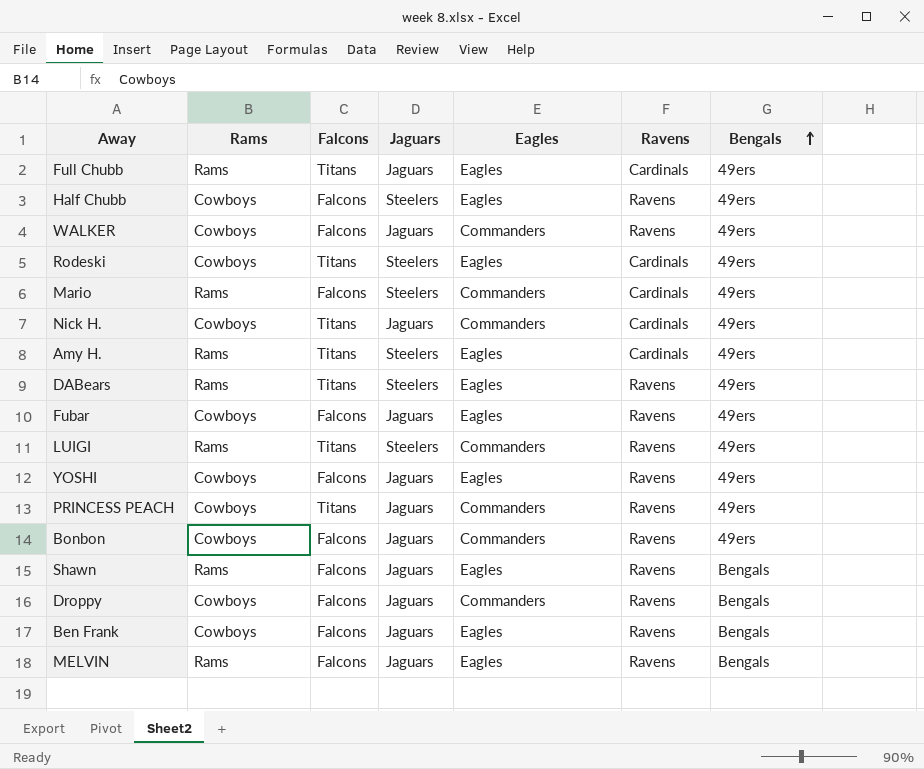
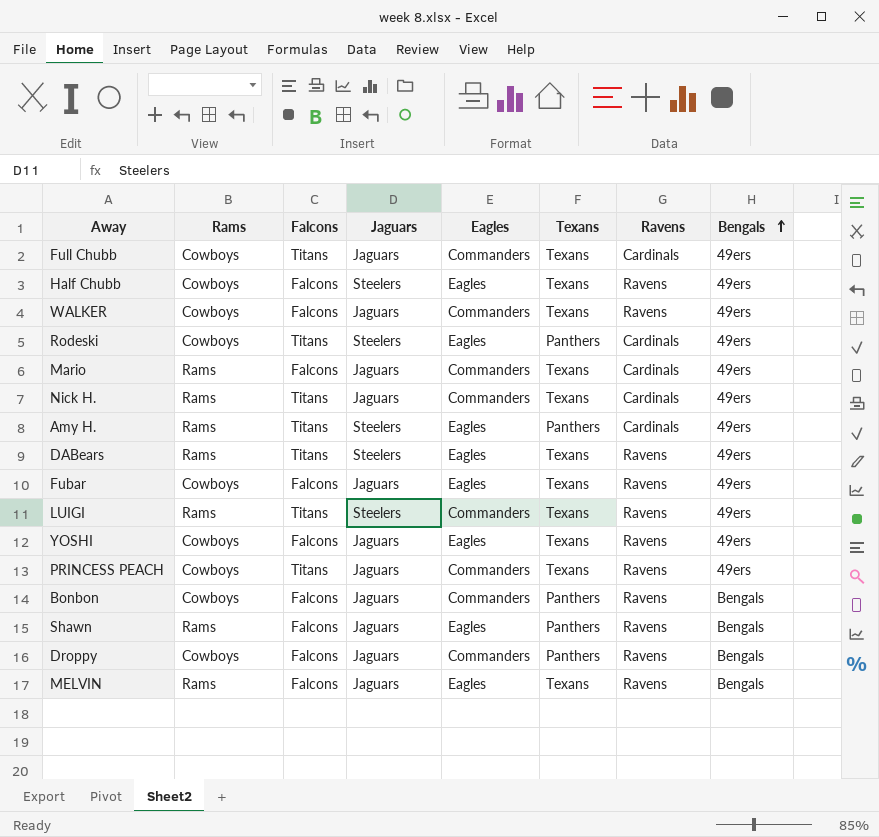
column Texans | position: none -> 6
row Ben Frank: Cowboys | Falcons | Jaguars | Eagles | Ravens | Bengals -> none
Full Chubb | Rams: Rams -> Cowboys
Full Chubb | Eagles: Eagles -> Commanders
Mario | Jaguars: Steelers -> Jaguars
Nick H. | Rams: Cowboys -> Rams
Bonbon | Bengals: 49ers -> Bengals

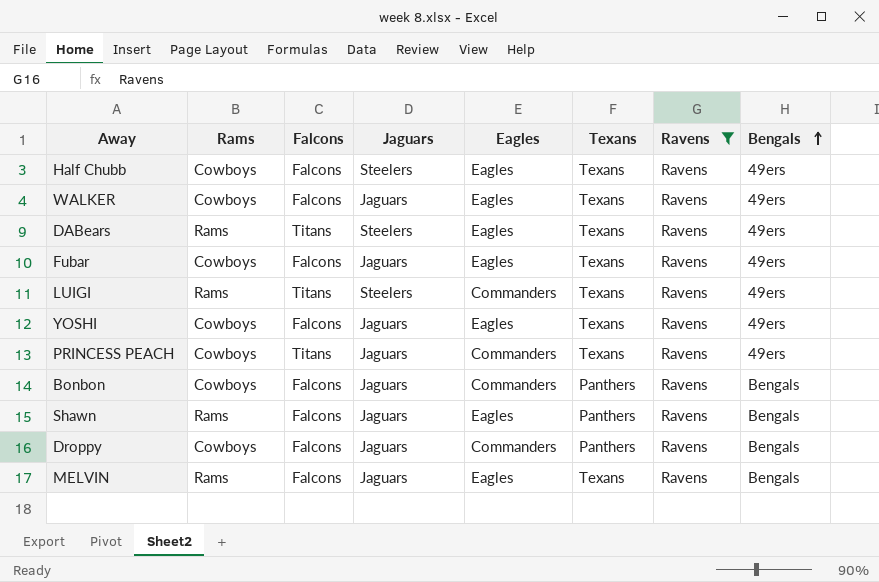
filter: none -> Ravens = Ravens
WALKER | Eagles: Commanders -> Eagles

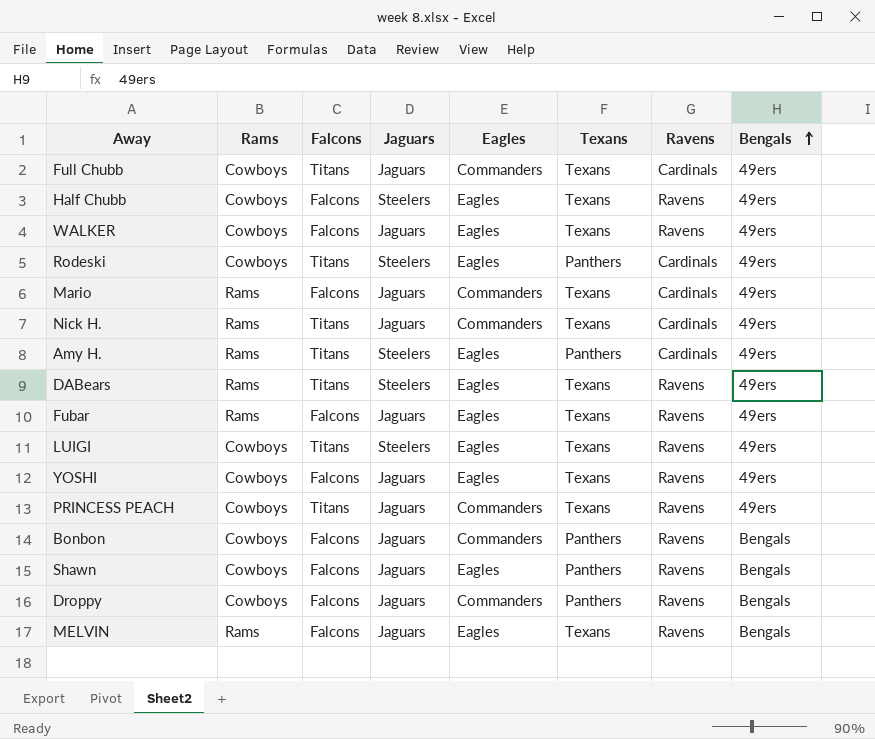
filter: Ravens = Ravens -> none
Fubar | Rams: Cowboys -> Rams
LUIGI | Rams: Rams -> Cowboys
LUIGI | Eagles: Commanders -> Eagles
Shawn | Rams: Rams -> Cowboys

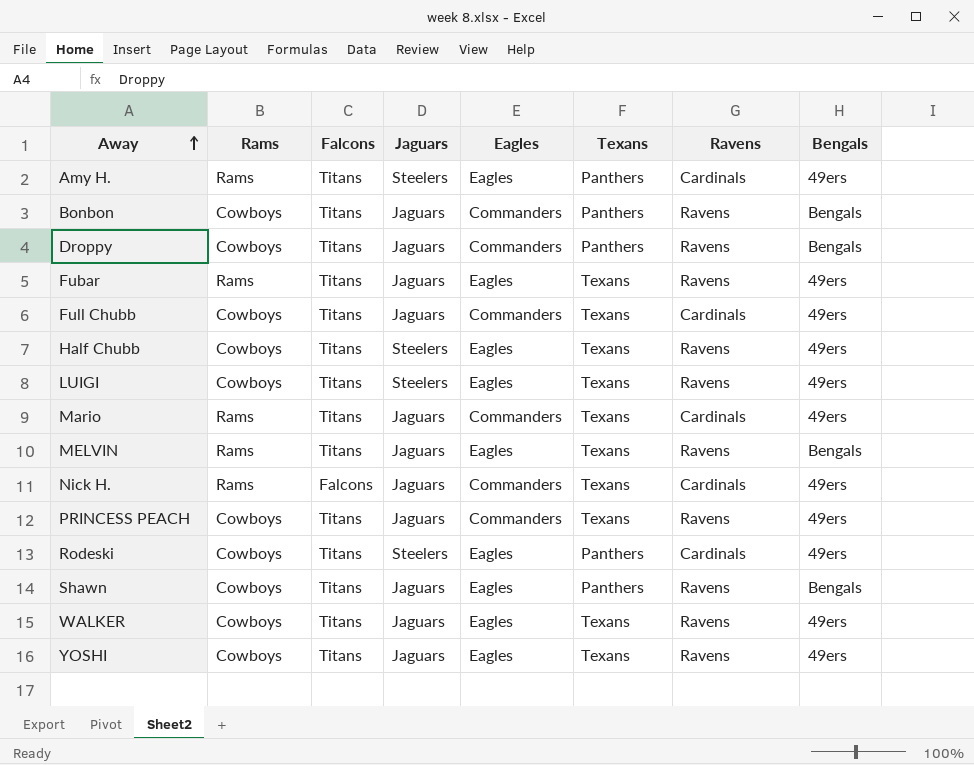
row order: Bengals ascending -> Away ascending
row DABears: Rams | Titans | Steelers | Eagles | Texans | Ravens | 49ers -> none
Bonbon | Falcons: Falcons -> Titans
Droppy | Falcons: Falcons -> Titans
Fubar | Falcons: Falcons -> Titans
Half Chubb | Falcons: Falcons -> Titans
Mario | Falcons: Falcons -> Titans
MELVIN | Falcons: Falcons -> Titans
Nick H. | Falcons: Titans -> Falcons
Shawn | Falcons: Falcons -> Titans
WALKER | Falcons: Falcons -> Titans
YOSHI | Falcons: Falcons -> Titans

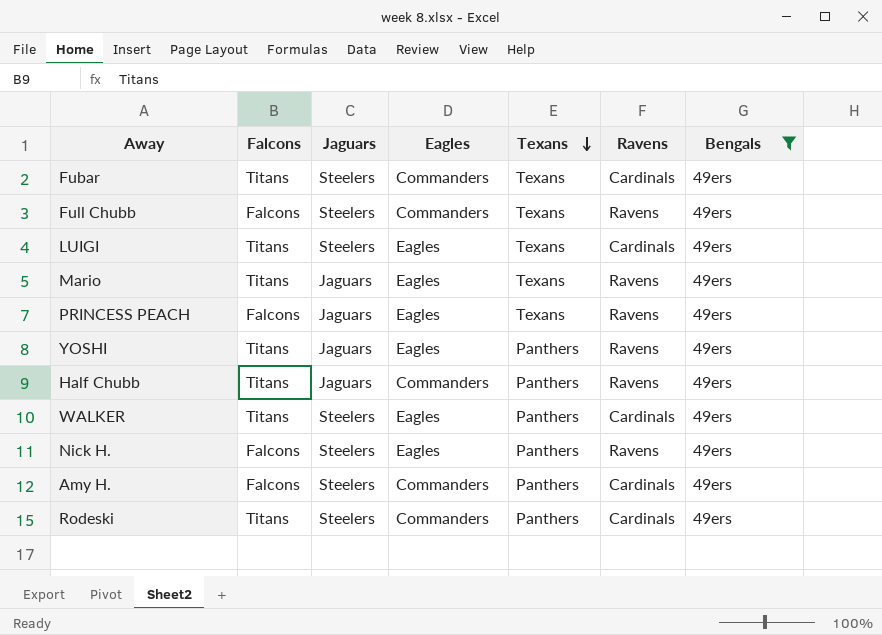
filter: none -> Bengals = 49ers
row order: Away ascending -> Texans descending
column Rams | position: 2 -> none
Fubar | Jaguars: Jaguars -> Steelers
Fubar | Eagles: Eagles -> Commanders
Fubar | Ravens: Ravens -> Cardinals
Full Chubb | Falcons: Titans -> Falcons
Full Chubb | Jaguars: Jaguars -> Steelers
Full Chubb | Ravens: Cardinals -> Ravens
LUIGI | Ravens: Ravens -> Cardinals
Mario | Eagles: Commanders -> Eagles
Mario | Ravens: Cardinals -> Ravens
PRINCESS PEACH | Falcons: Titans -> Falcons
PRINCESS PEACH | Eagles: Commanders -> Eagles
YOSHI | Texans: Texans -> Panthers
Half Chubb | Jaguars: Steelers -> Jaguars
Half Chubb | Eagles: Eagles -> Commanders
Half Chubb | Texans: Texans -> Panthers
WALKER | Jaguars: Jaguars -> Steelers
WALKER | Texans: Texans -> Panthers
WALKER | Ravens: Ravens -> Cardinals
Nick H. | Jaguars: Jaguars -> Steelers
Nick H. | Eagles: Commanders -> Eagles
Nick H. | Texans: Texans -> Panthers
Nick H. | Ravens: Cardinals -> Ravens
Amy H. | Falcons: Titans -> Falcons
Amy H. | Eagles: Eagles -> Commanders
Rodeski | Eagles: Eagles -> Commanders

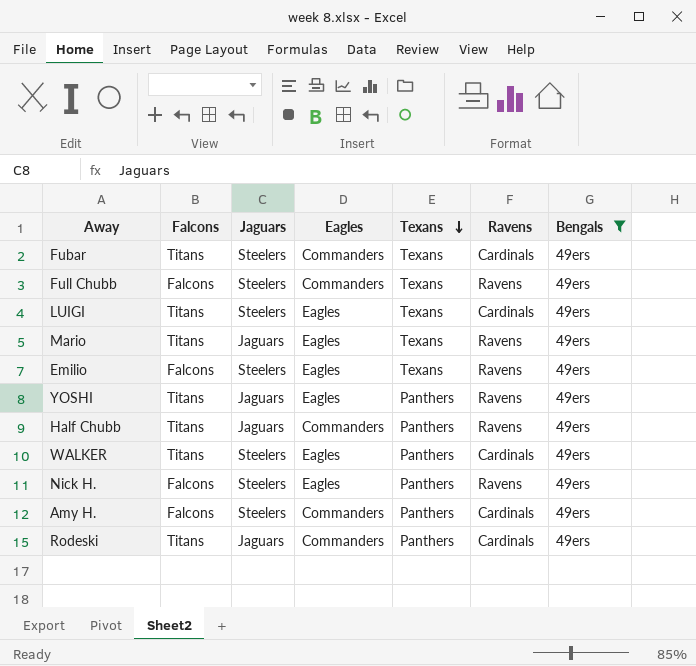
row PRINCESS PEACH: Falcons | Jaguars | Eagles | Texans | Ravens | 49ers -> none
row Emilio: none -> Falcons | Steelers | Eagles | Texans | Ravens | 49ers
Rodeski | Jaguars: Steelers -> Jaguars

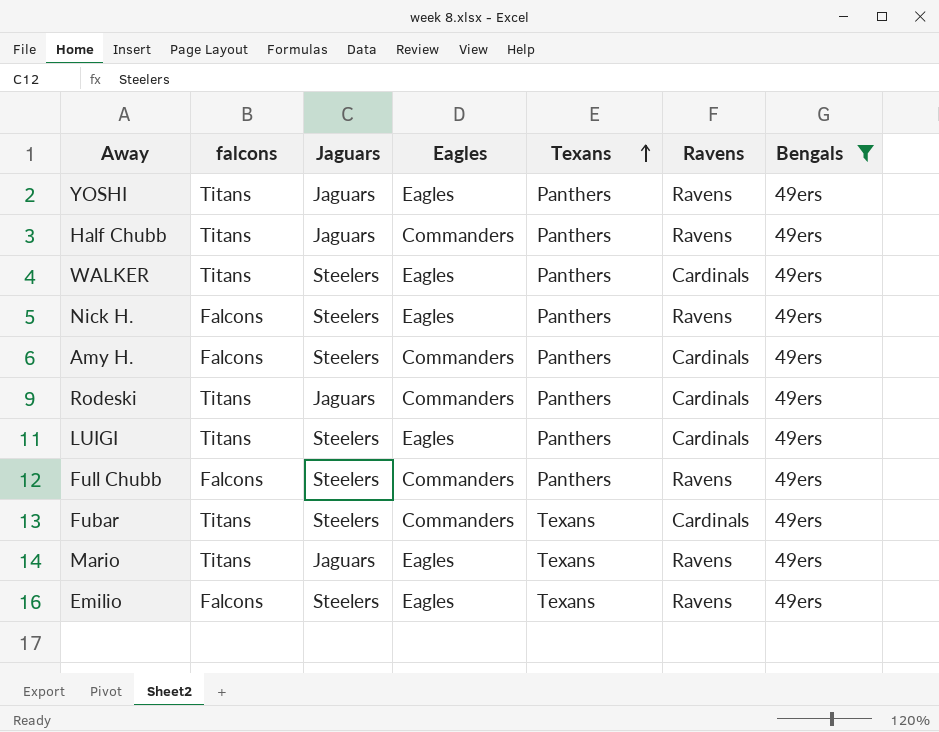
row order: Texans descending -> Texans ascending
column name: Falcons -> falcons
LUIGI | Texans: Texans -> Panthers
Full Chubb | Texans: Texans -> Panthers

